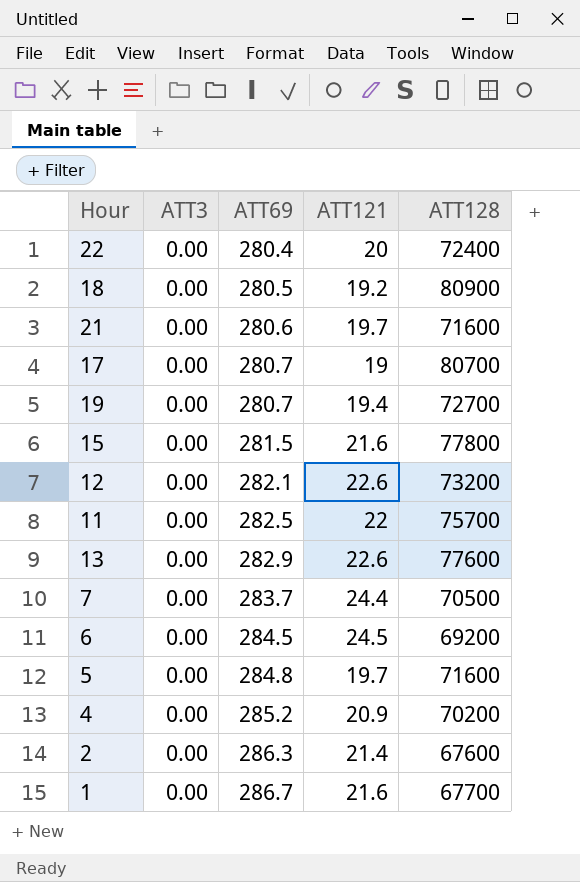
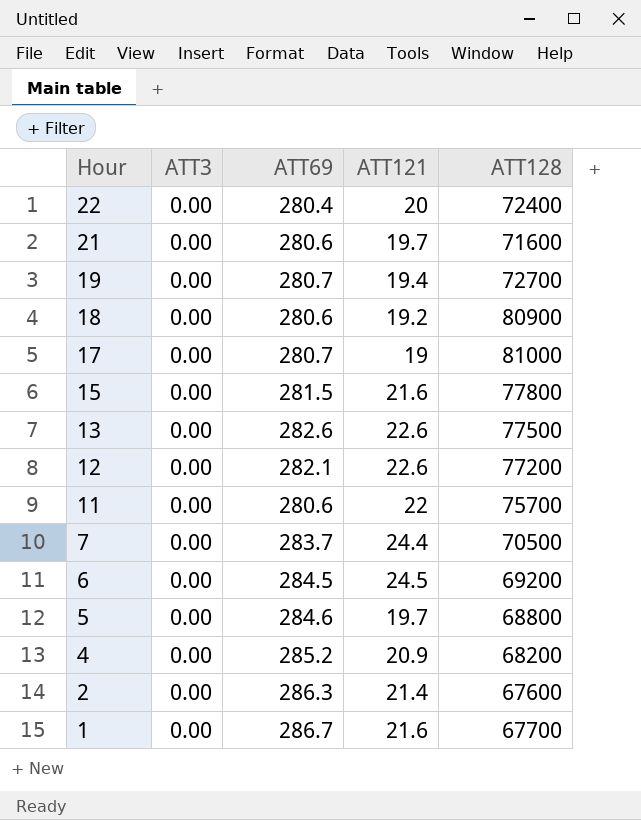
row order: ATT69 ascending -> Hour descending
18 | ATT69: 280.5 -> 280.6
17 | ATT128: 80700 -> 81000
13 | ATT69: 282.9 -> 282.6
13 | ATT128: 77600 -> 77500
12 | ATT128: 73200 -> 77200
11 | ATT69: 282.5 -> 280.6
5 | ATT69: 284.8 -> 284.6
5 | ATT128: 71600 -> 68800
4 | ATT128: 70200 -> 68200

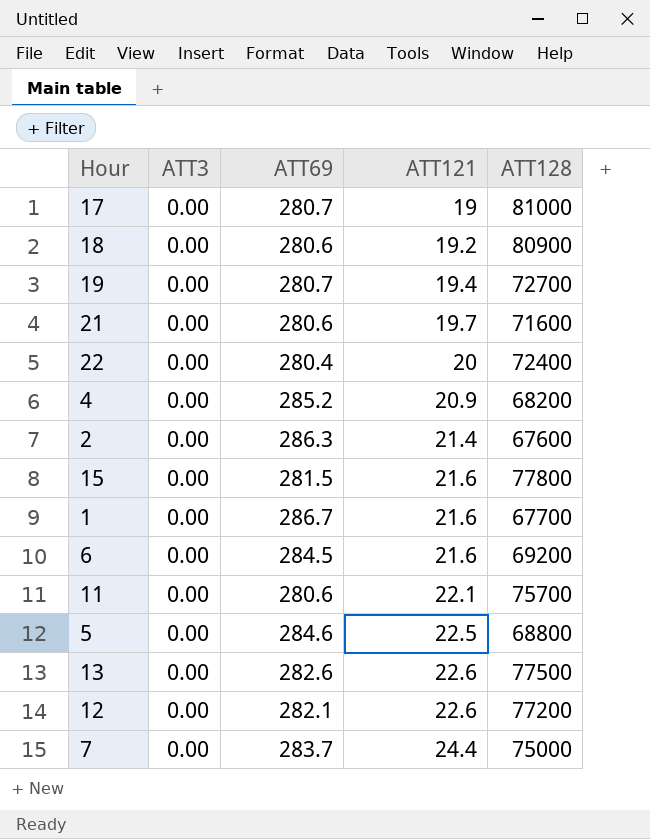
row order: Hour descending -> ATT121 ascending
6 | ATT121: 24.5 -> 21.6
11 | ATT121: 22 -> 22.1
5 | ATT121: 19.7 -> 22.5
7 | ATT128: 70500 -> 75000

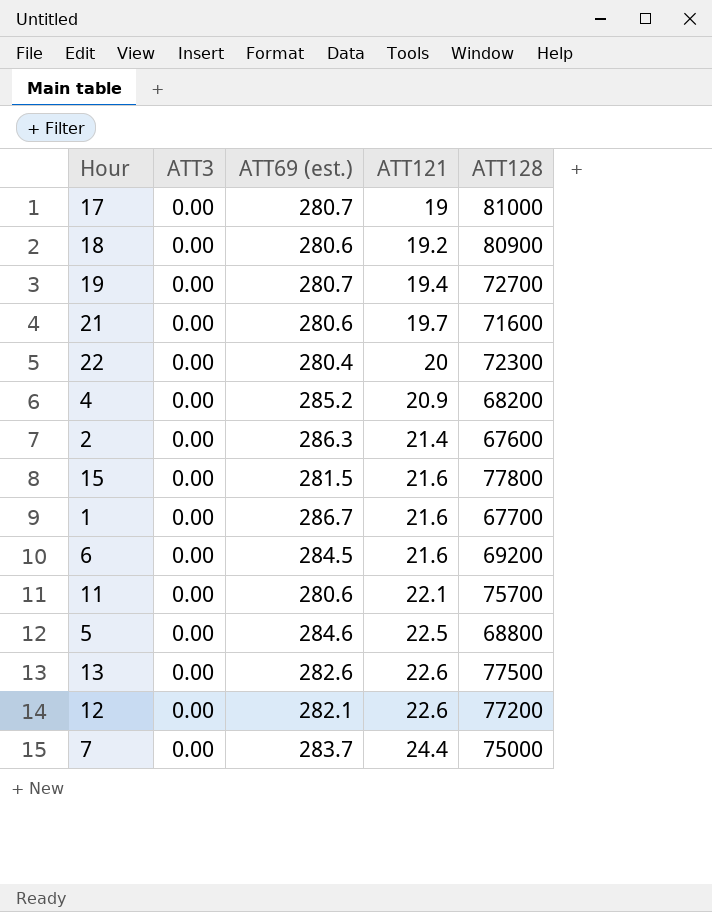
column name: ATT69 -> ATT69 (est.)
22 | ATT128: 72400 -> 72300

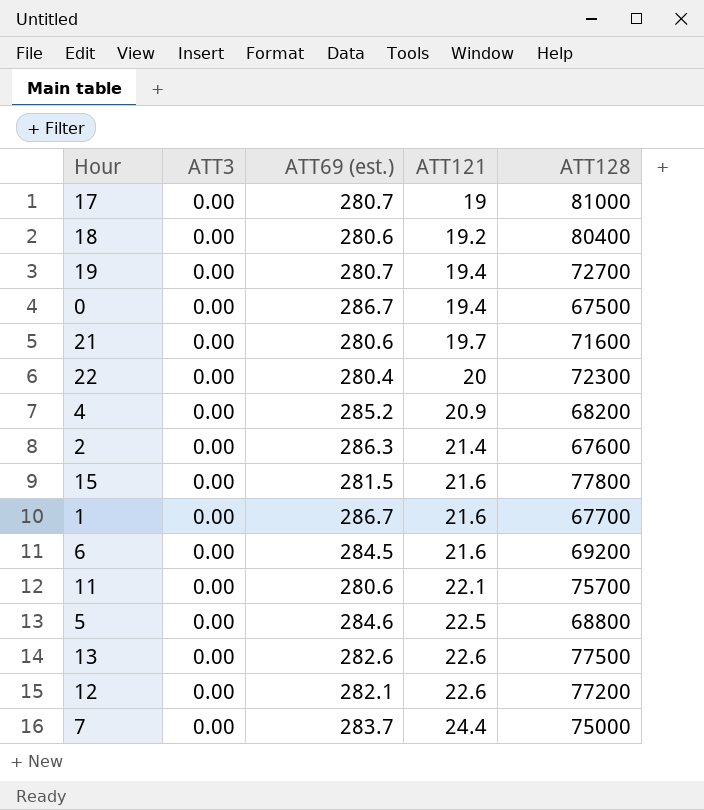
18 | ATT128: 80900 -> 80400
row 0: none -> 0.00 | 286.7 | 19.4 | 67500

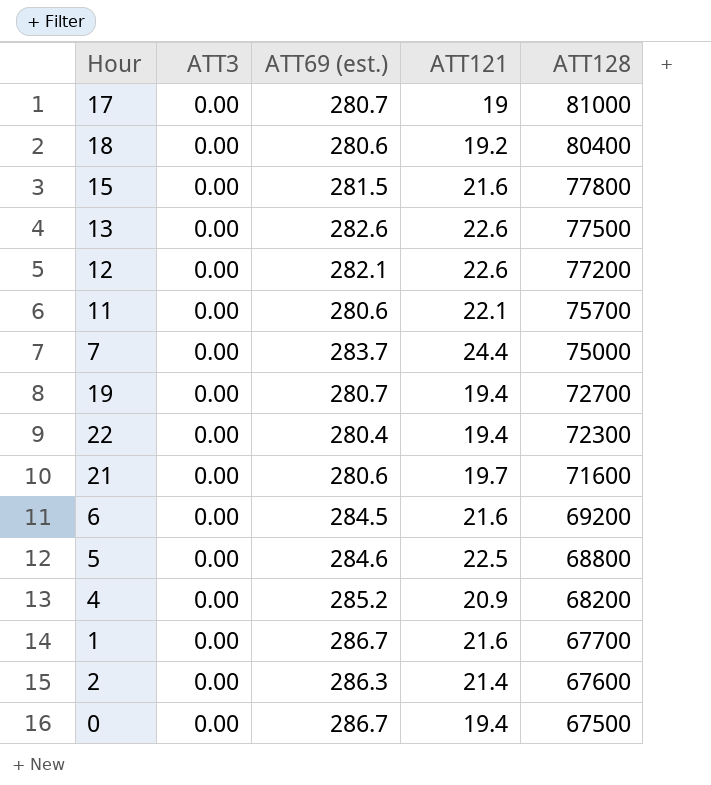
row order: ATT121 ascending -> ATT128 descending
22 | ATT121: 20 -> 19.4

